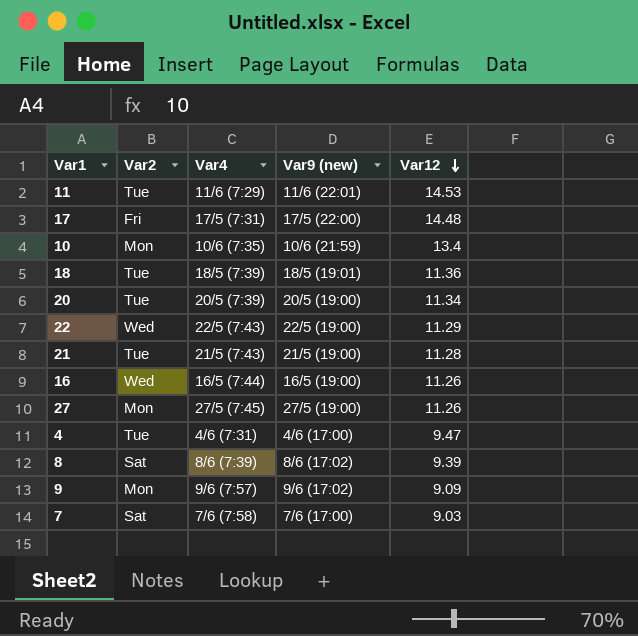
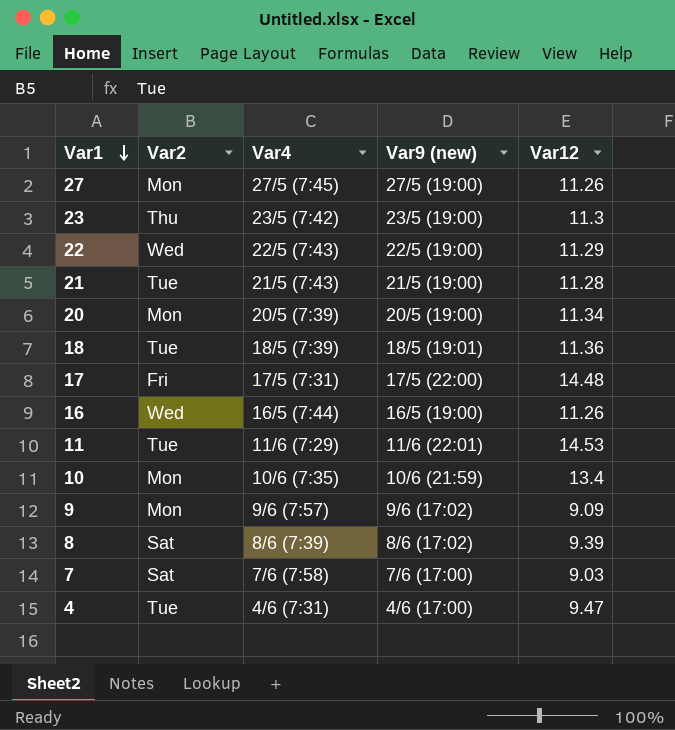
row order: Var12 descending -> Var1 descending
row 23: none -> Thu | 23/5 (7:42) | 23/5 (19:00) | 11.3
20 | Var2: Tue -> Mon

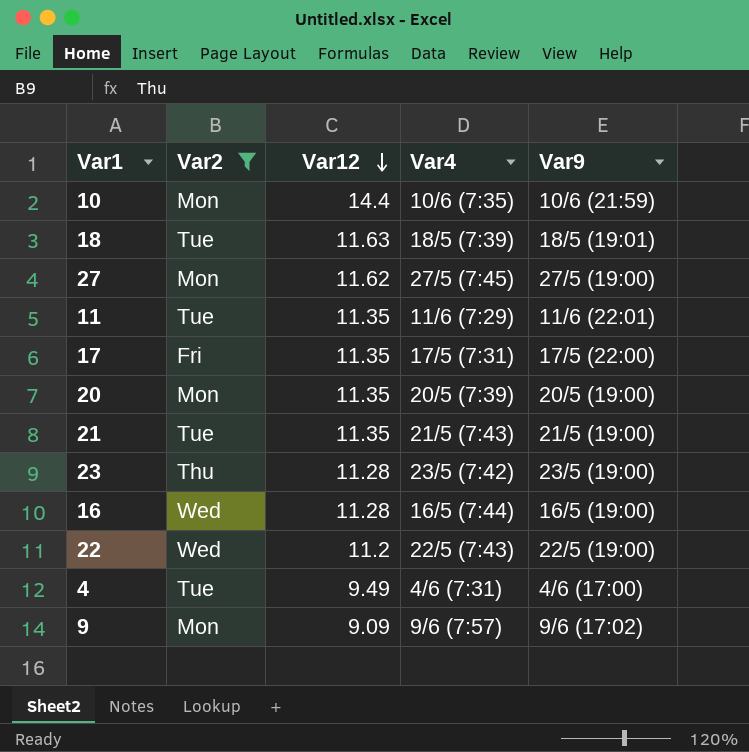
filter: none -> Var2 != Sat
row order: Var1 descending -> Var12 descending
column Var12 | position: 5 -> 3
column name: Var9 (new) -> Var9
10 | Var12: 13.4 -> 14.4
18 | Var12: 11.36 -> 11.63
27 | Var12: 11.26 -> 11.62
11 | Var12: 14.53 -> 11.35
17 | Var12: 14.48 -> 11.35
20 | Var12: 11.34 -> 11.35
21 | Var12: 11.28 -> 11.35
23 | Var12: 11.3 -> 11.28
16 | Var12: 11.26 -> 11.28
22 | Var12: 11.29 -> 11.2
4 | Var12: 9.47 -> 9.49

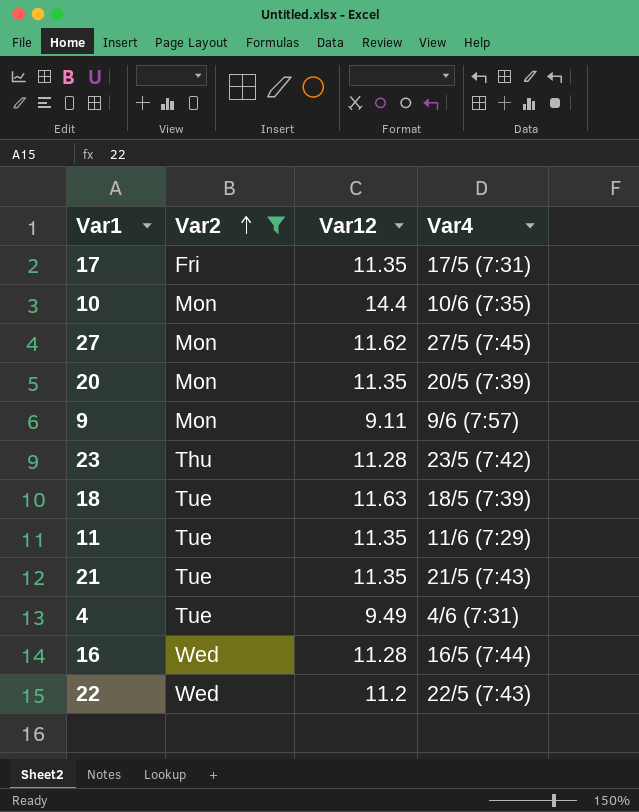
row order: Var12 descending -> Var2 ascending
column Var9 | position: 5 -> none
9 | Var12: 9.09 -> 9.11

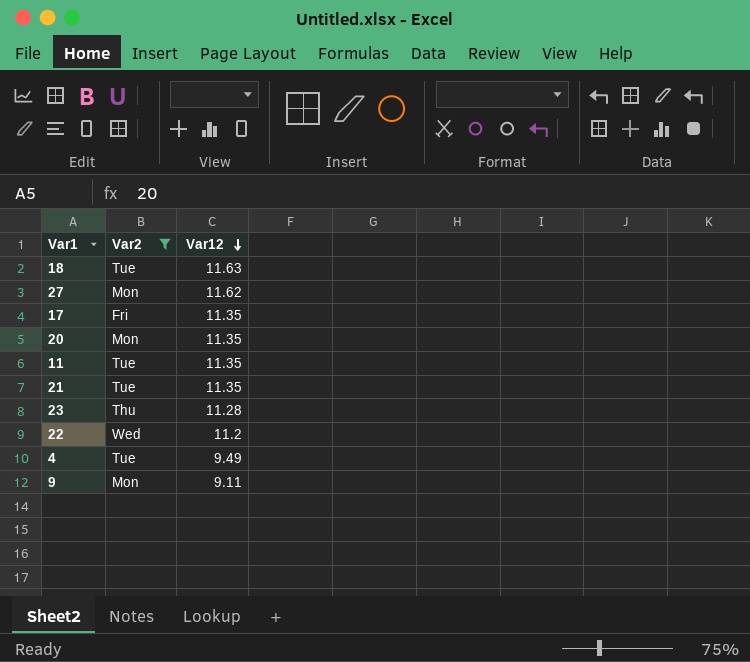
row order: Var2 ascending -> Var12 descending
column Var4 | position: 4 -> none
row 10: Mon | 14.4 | 10/6 (7:35) -> none
row 16: Wed | 11.28 | 16/5 (7:44) -> none

